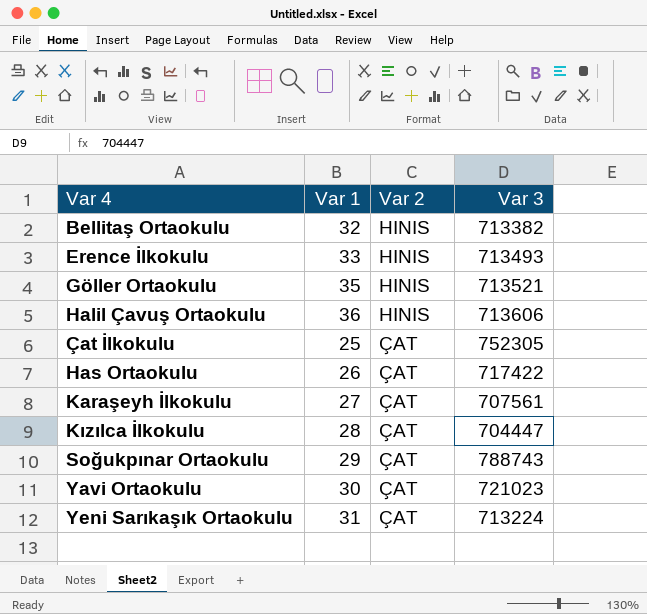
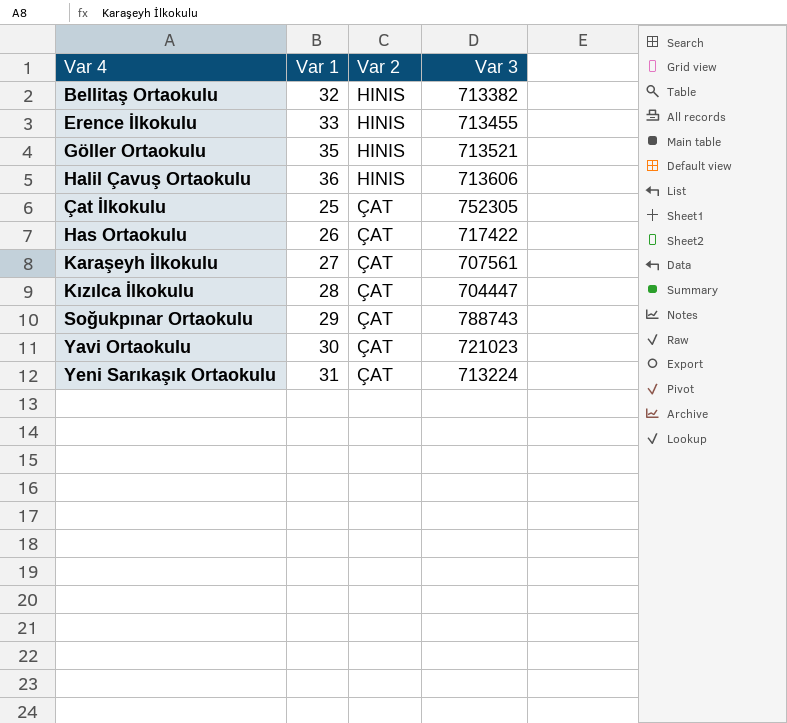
Erence İlkokulu | Var 3: 713493 -> 713455

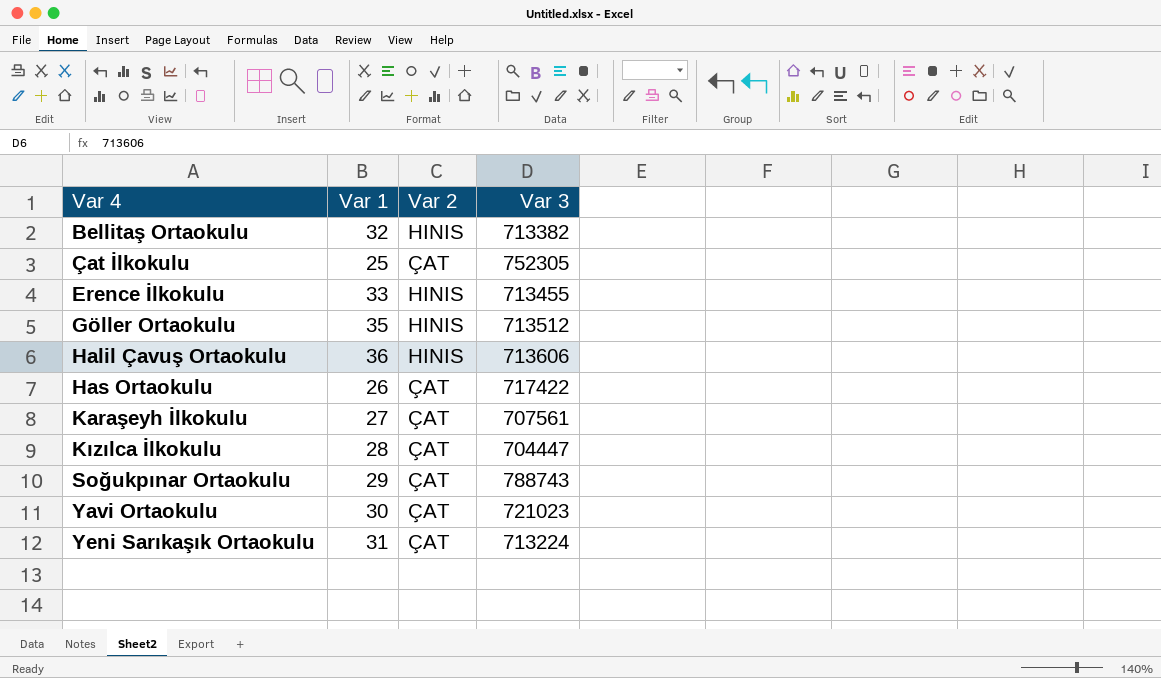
row order: Var 2 descending -> Var 4 ascending
Göller Ortaokulu | Var 3: 713521 -> 713512

